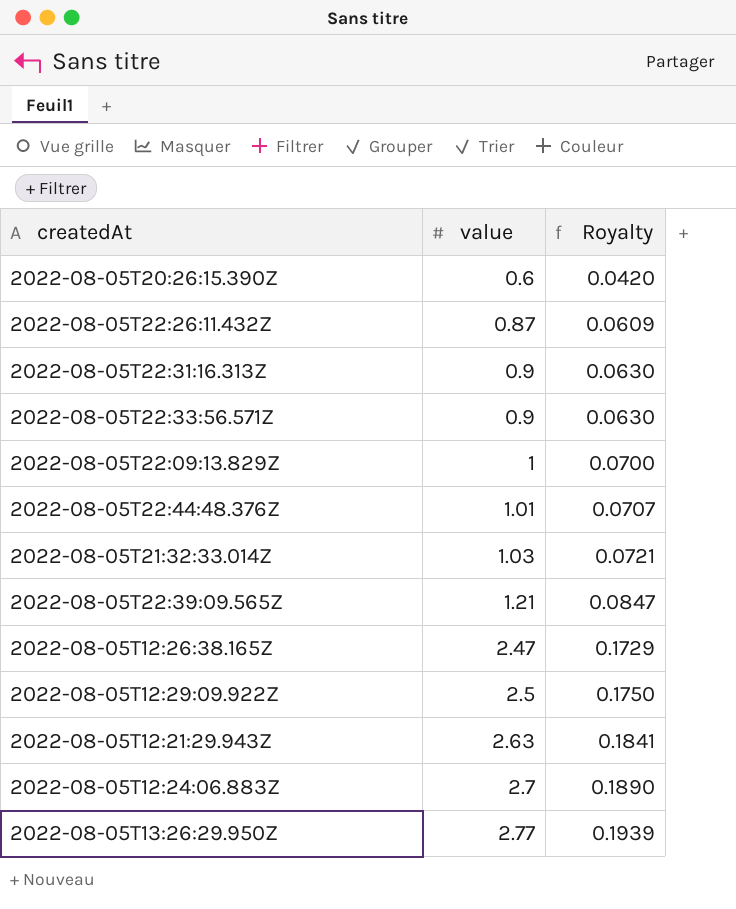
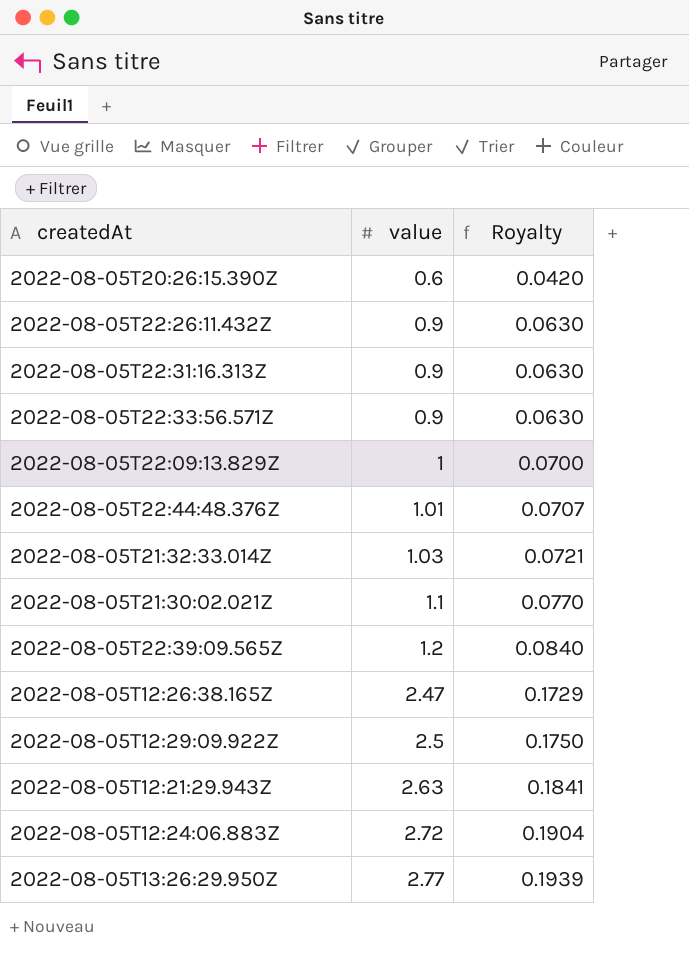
2022-08-05T22:26:11.432Z | value: 0.87 -> 0.9
2022-08-05T22:26:11.432Z | Royalty: 0.0609 -> 0.0630
row 2022-08-05T21:30:02.021Z: none -> 1.1 | 0.0770
2022-08-05T22:39:09.565Z | value: 1.21 -> 1.2
2022-08-05T22:39:09.565Z | Royalty: 0.0847 -> 0.0840
2022-08-05T12:24:06.883Z | value: 2.7 -> 2.72
2022-08-05T12:24:06.883Z | Royalty: 0.1890 -> 0.1904

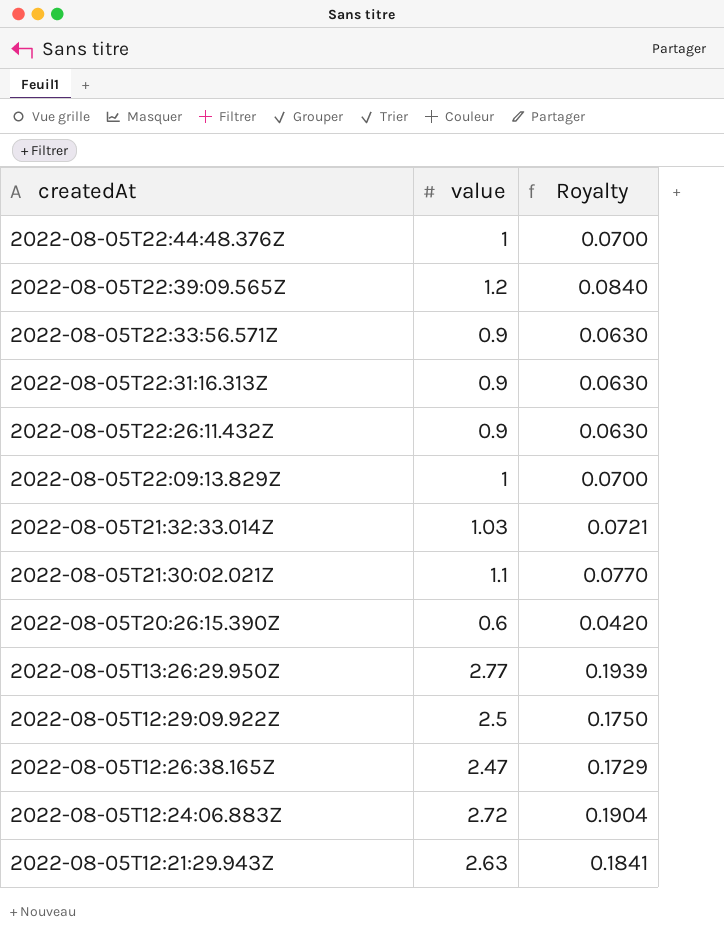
row order: value ascending -> createdAt descending
2022-08-05T22:44:48.376Z | value: 1.01 -> 1
2022-08-05T22:44:48.376Z | Royalty: 0.0707 -> 0.0700

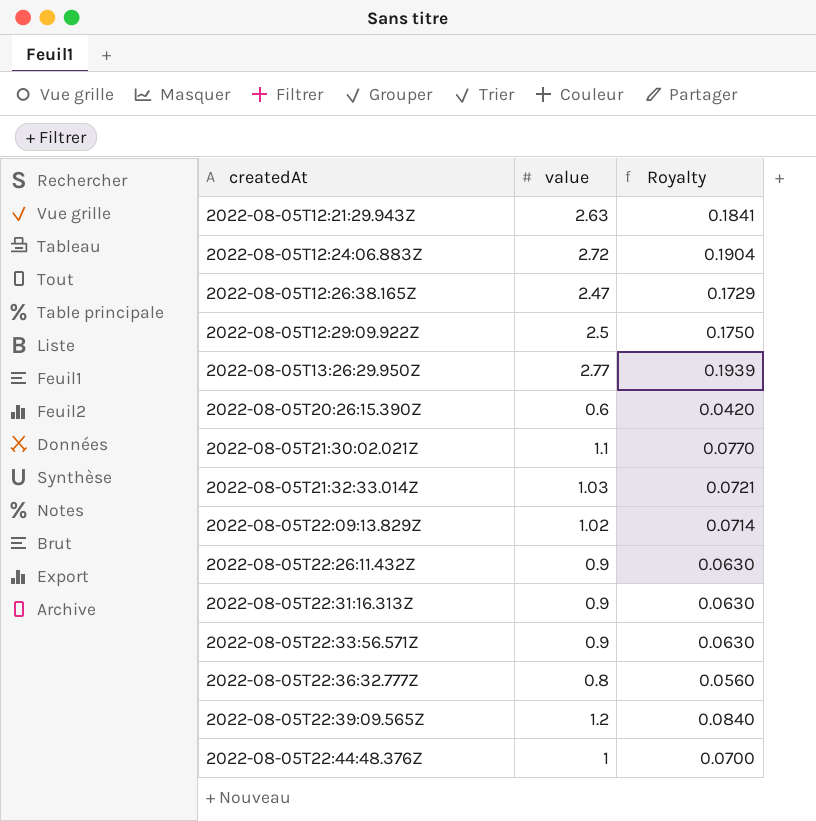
row order: createdAt descending -> createdAt ascending
2022-08-05T22:09:13.829Z | value: 1 -> 1.02
2022-08-05T22:09:13.829Z | Royalty: 0.0700 -> 0.0714
row 2022-08-05T22:36:32.777Z: none -> 0.8 | 0.0560

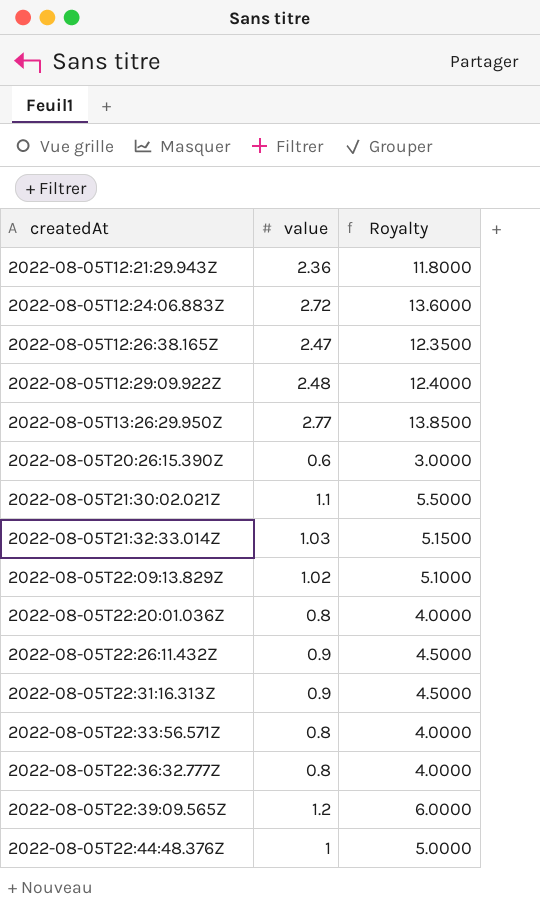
column Royalty | formula: [value] * 0.07 -> [value] * 5
2022-08-05T12:21:29.943Z | value: 2.63 -> 2.36
2022-08-05T12:29:09.922Z | value: 2.5 -> 2.48
row 2022-08-05T22:20:01.036Z: none -> 0.8 | 4.0000
2022-08-05T22:33:56.571Z | value: 0.9 -> 0.8

